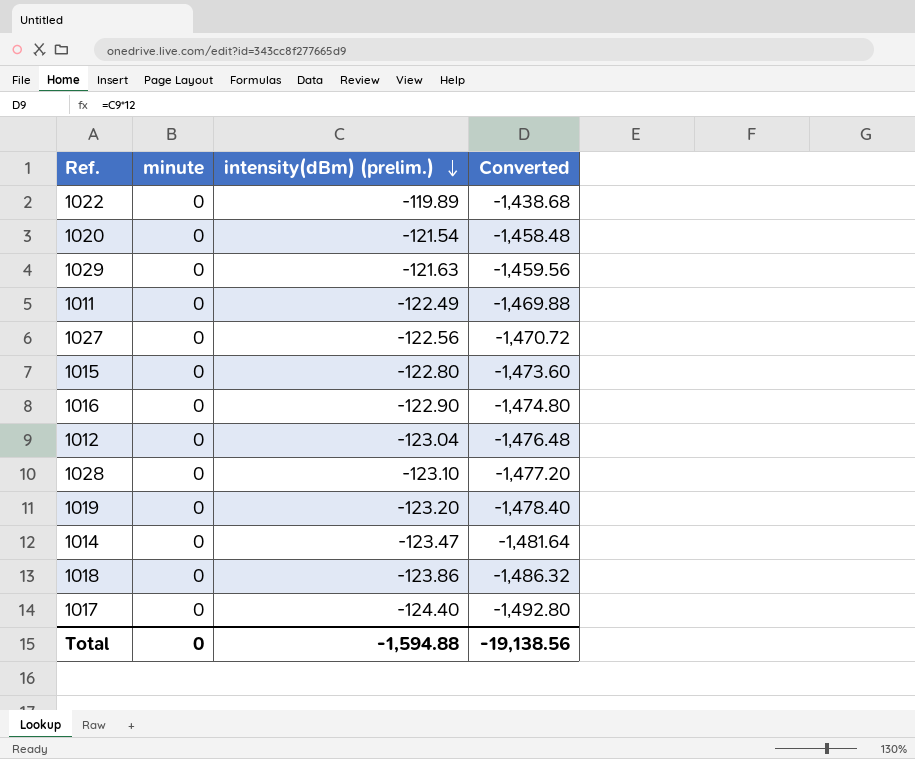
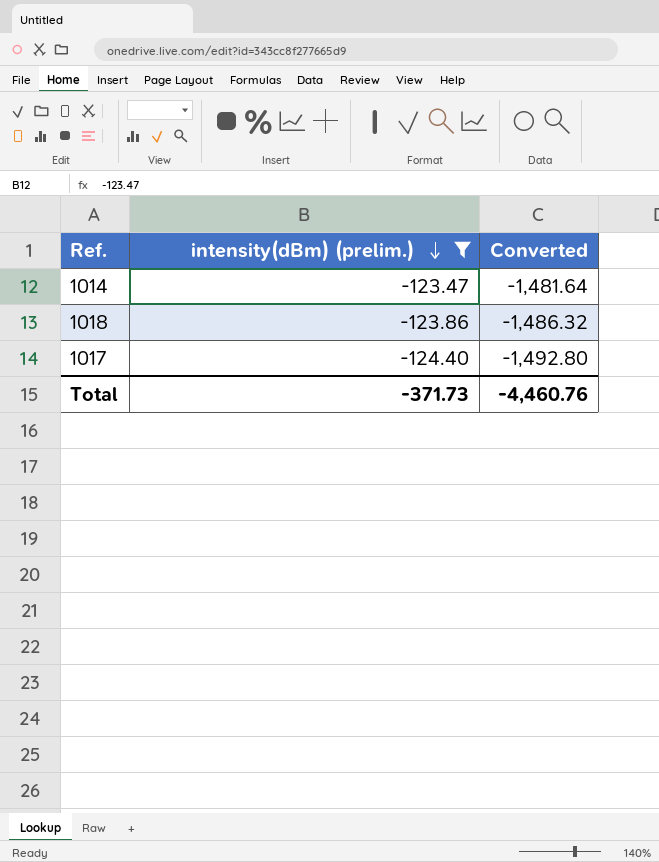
filter: none -> intensity(dBm) (prelim.) <= -123.47
column minute | position: 2 -> none
Total | intensity(dBm) (prelim.): -1,594.88 -> -371.73
Total | Converted: -19,138.56 -> -4,460.76

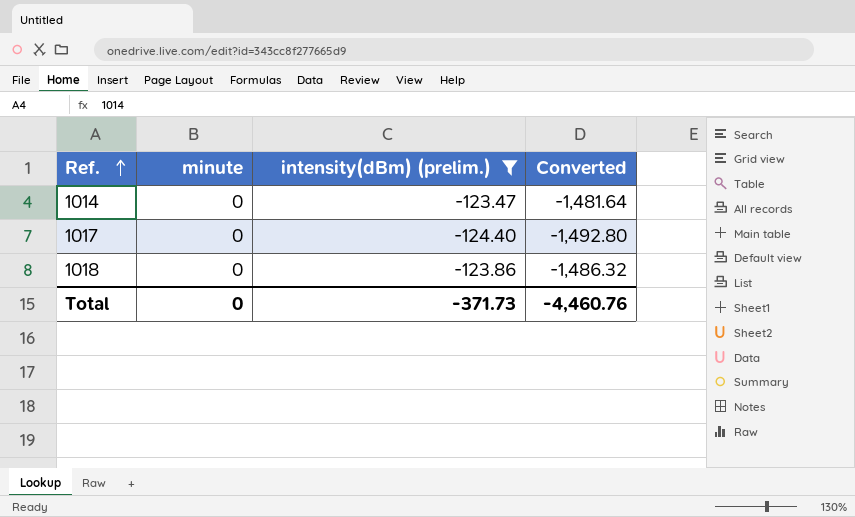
row order: intensity(dBm) (prelim.) descending -> Ref. ascending
column minute | position: none -> 2

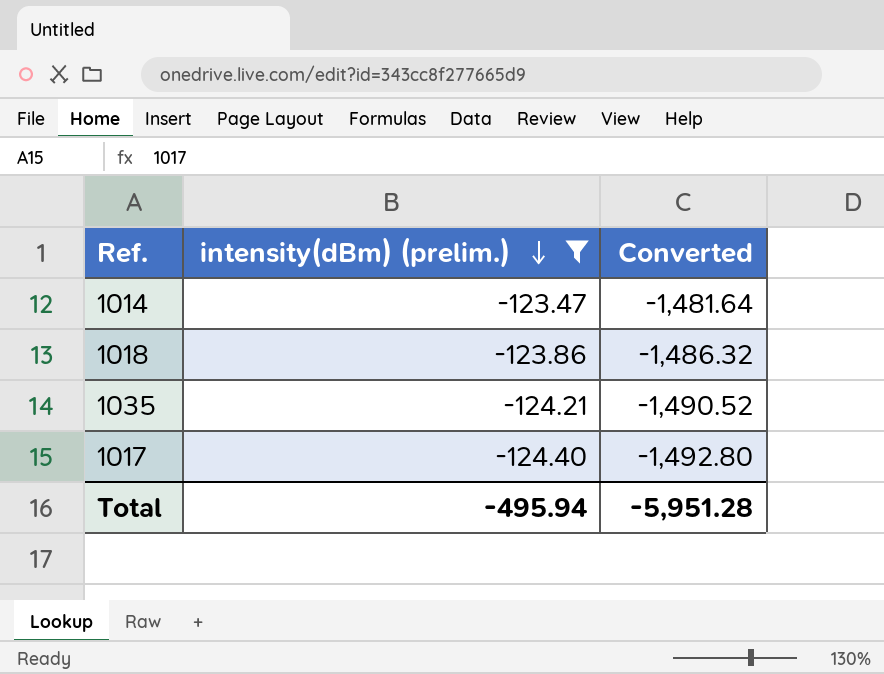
row order: Ref. ascending -> intensity(dBm) (prelim.) descending
column minute | position: 2 -> none
row 1035: none -> -124.21 | -1,490.52
Total | intensity(dBm) (prelim.): -371.73 -> -495.94
Total | Converted: -4,460.76 -> -5,951.28

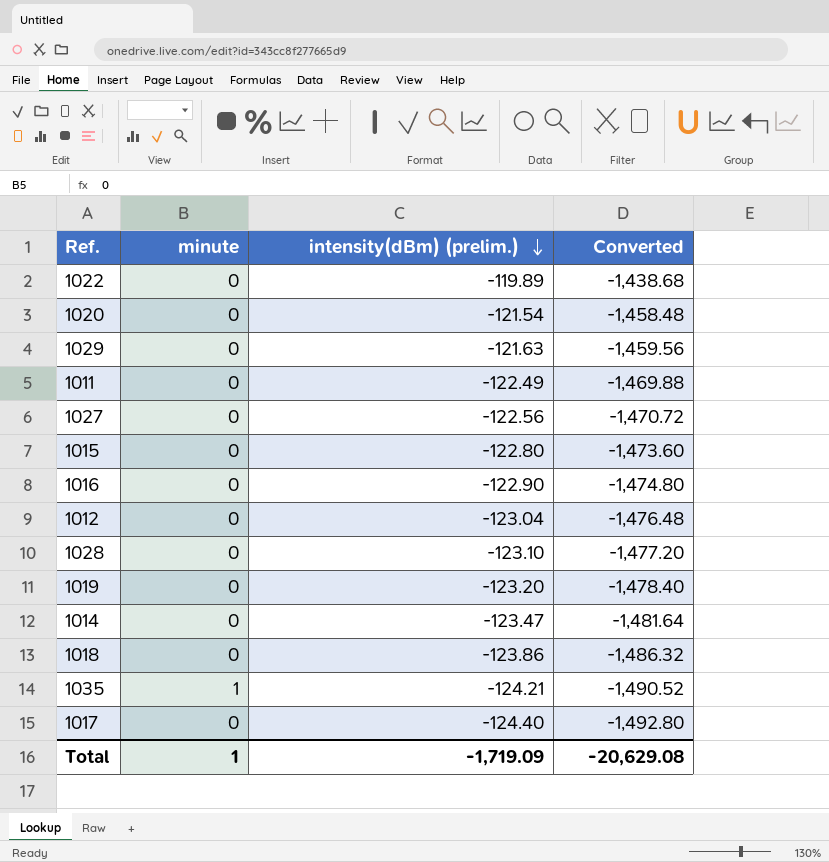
filter: intensity(dBm) (prelim.) <= -123.47 -> none
column minute | position: none -> 2
Total | intensity(dBm) (prelim.): -495.94 -> -1,719.09
Total | Converted: -5,951.28 -> -20,629.08

